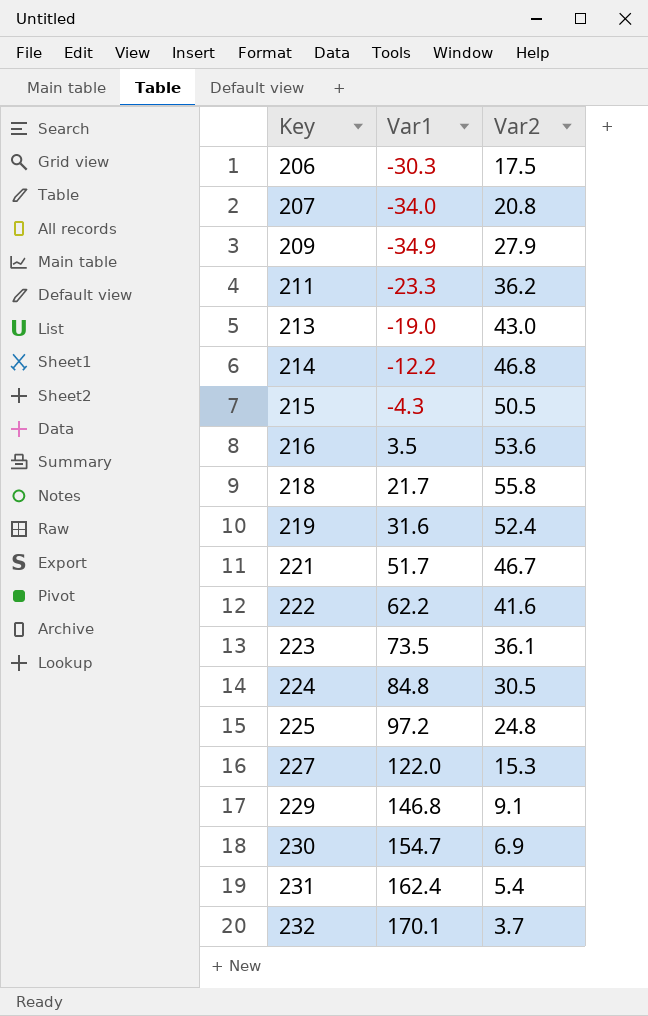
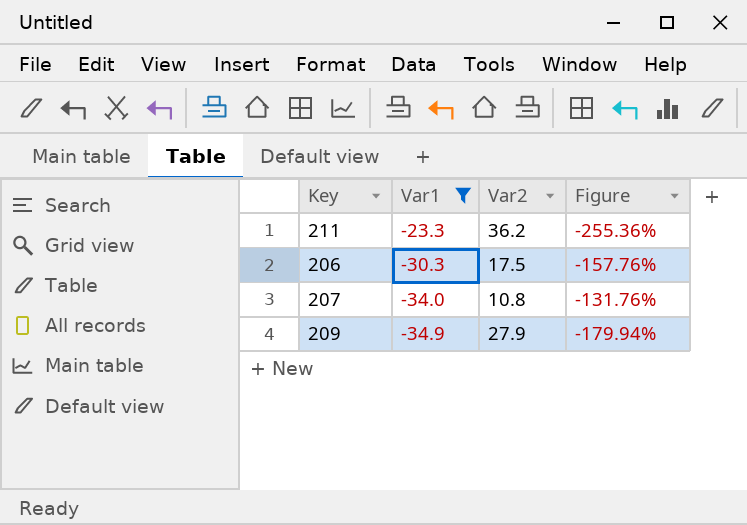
filter: none -> Var1 <= -23.3
row order: Key ascending -> Var1 descending
column Figure | formula: none -> ([Var2] - [Var1]) / [Var1]
207 | Var2: 20.8 -> 10.8

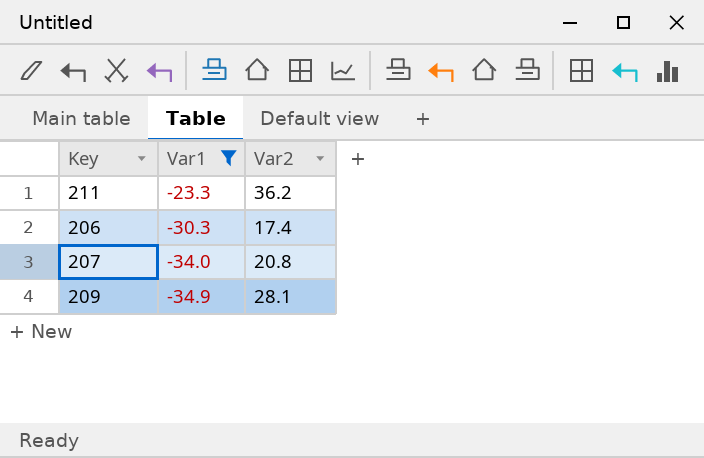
column Figure | formula: ([Var2] - [Var1]) / [Var1] -> none
206 | Var2: 17.5 -> 17.4
207 | Var2: 10.8 -> 20.8
209 | Var2: 27.9 -> 28.1

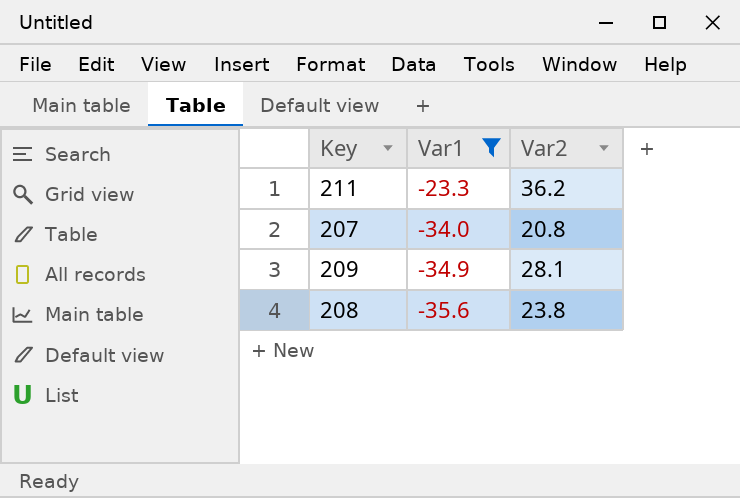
row 206: -30.3 | 17.4 -> none
row 208: none -> -35.6 | 23.8

